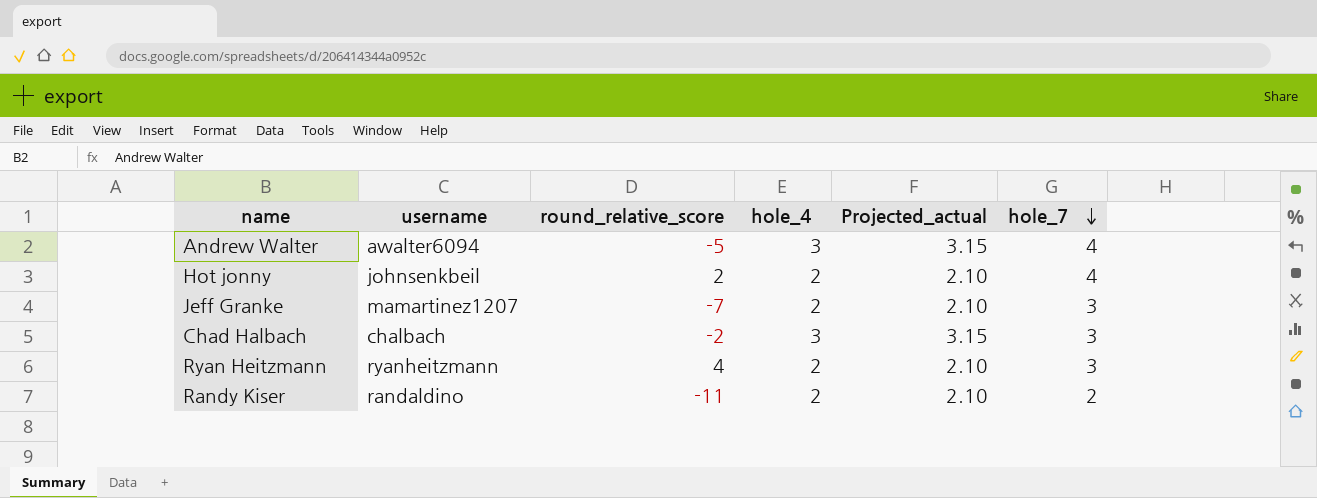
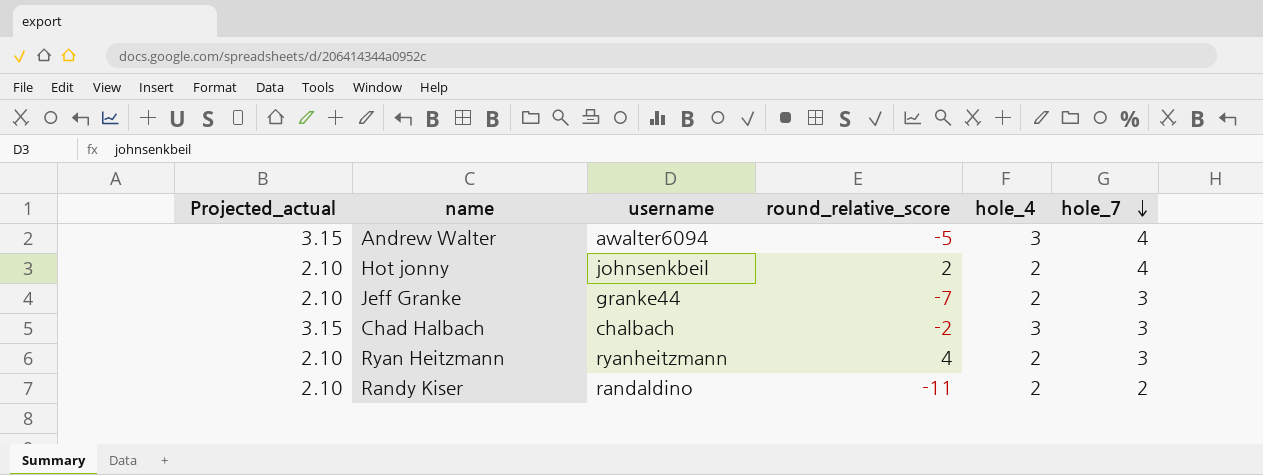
column Projected_actual | position: 5 -> 1
Jeff Granke | username: mamartinez1207 -> granke44

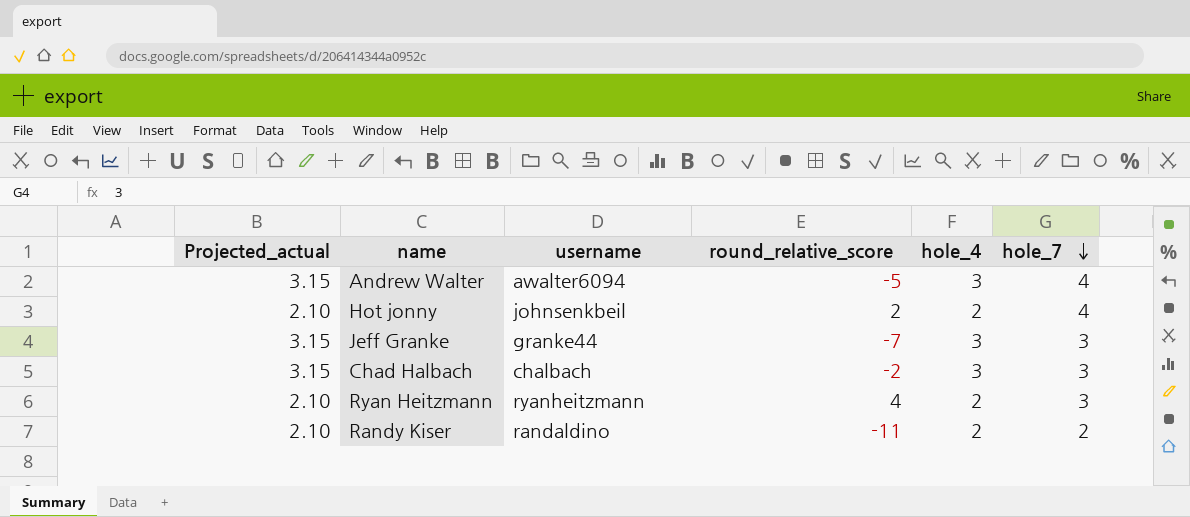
Jeff Granke | Projected_actual: 2.10 -> 3.15
Jeff Granke | hole_4: 2 -> 3

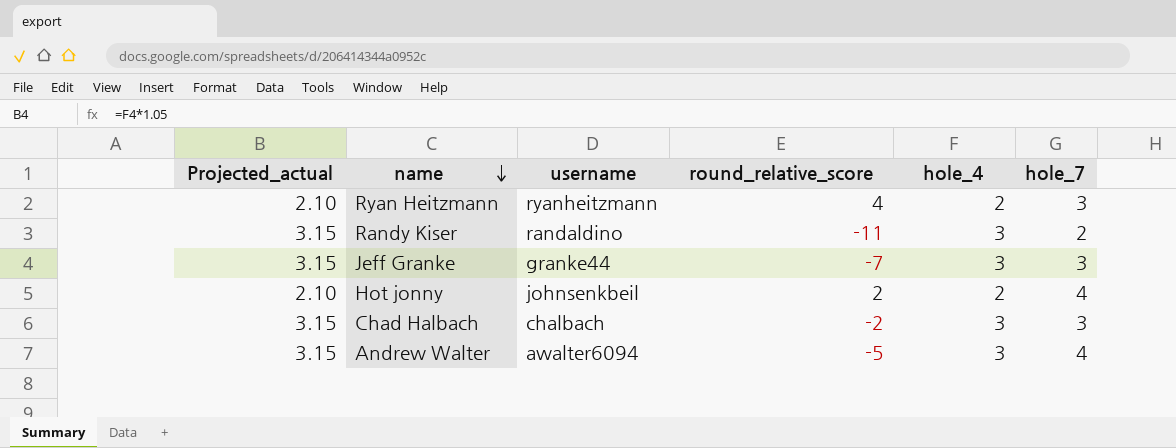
row order: hole_7 descending -> name descending
Randy Kiser | Projected_actual: 2.10 -> 3.15
Randy Kiser | hole_4: 2 -> 3

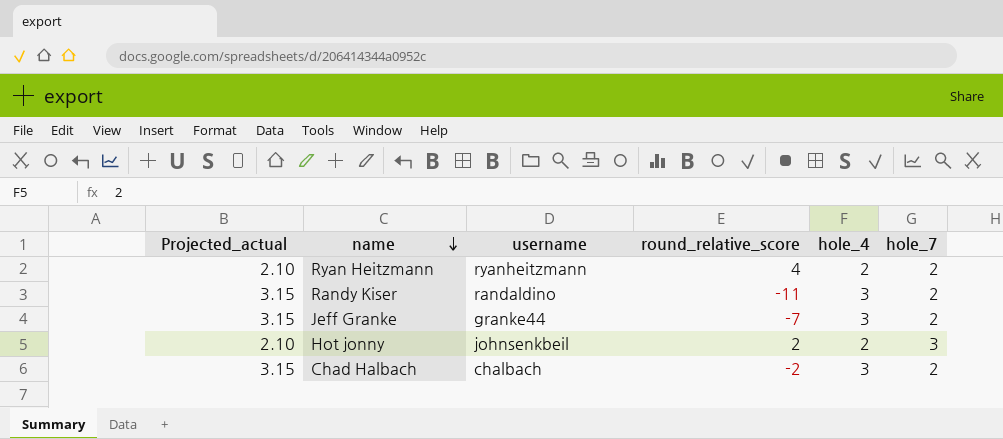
row Andrew Walter: 3.15 | awalter6094 | -5 | 3 | 4 -> none
Ryan Heitzmann | hole_7: 3 -> 2
Jeff Granke | hole_7: 3 -> 2
Hot jonny | hole_7: 4 -> 3
Chad Halbach | hole_7: 3 -> 2

